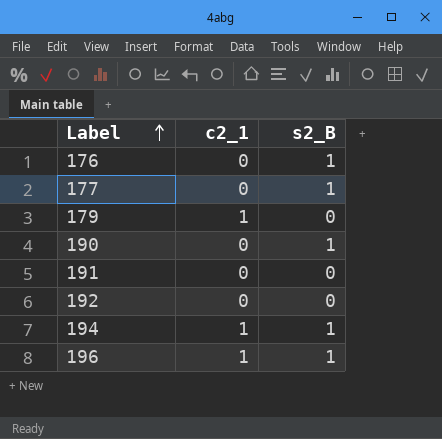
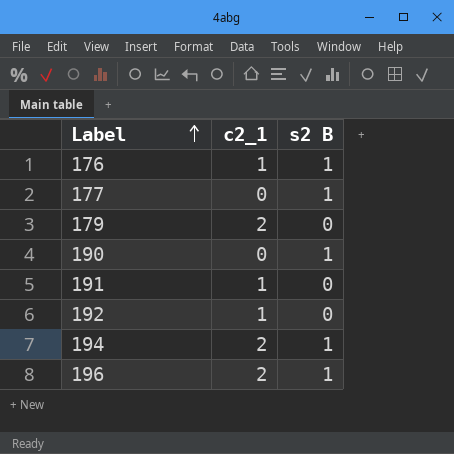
column name: s2_B -> s2 B
176 | c2_1: 0 -> 1
179 | c2_1: 1 -> 2
191 | c2_1: 0 -> 1
192 | c2_1: 0 -> 1
194 | c2_1: 1 -> 2
196 | c2_1: 1 -> 2

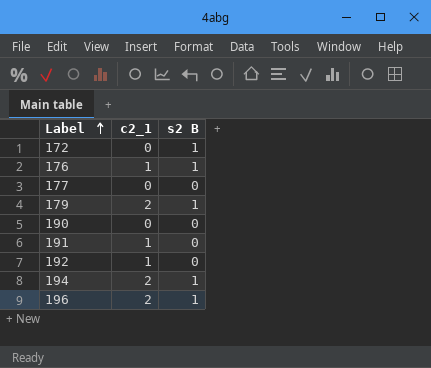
row 172: none -> 0 | 1
177 | s2 B: 1 -> 0
179 | s2 B: 0 -> 1
190 | s2 B: 1 -> 0

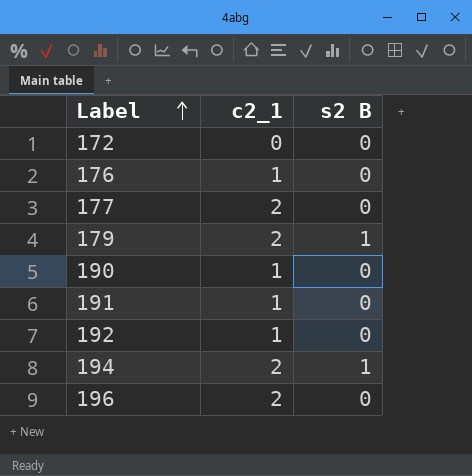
172 | s2 B: 1 -> 0
176 | s2 B: 1 -> 0
177 | c2_1: 0 -> 2
190 | c2_1: 0 -> 1
196 | s2 B: 1 -> 0

